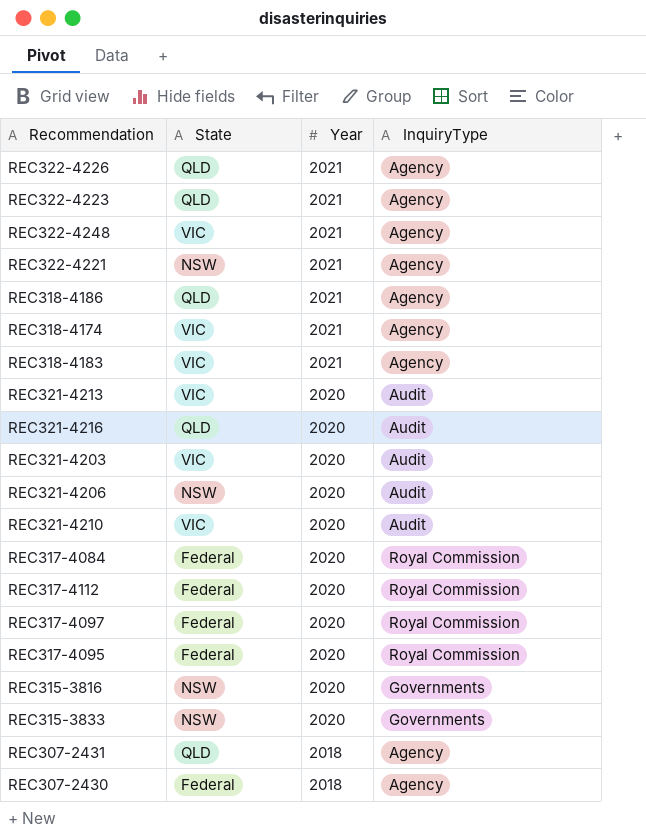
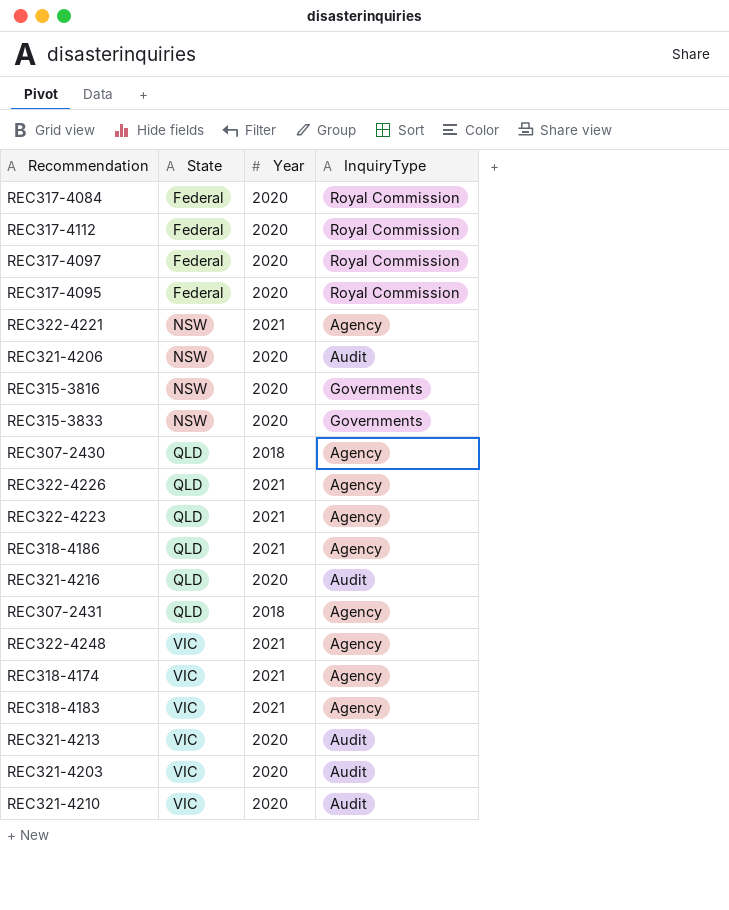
row order: Year descending -> State ascending
REC307-2430 | State: Federal -> QLD

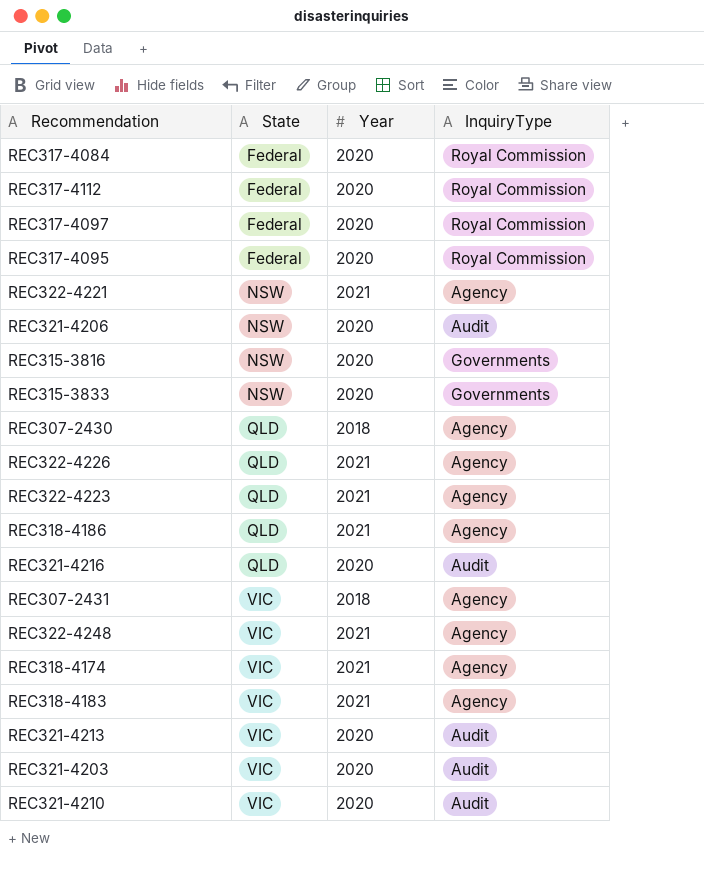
REC307-2431 | State: QLD -> VIC

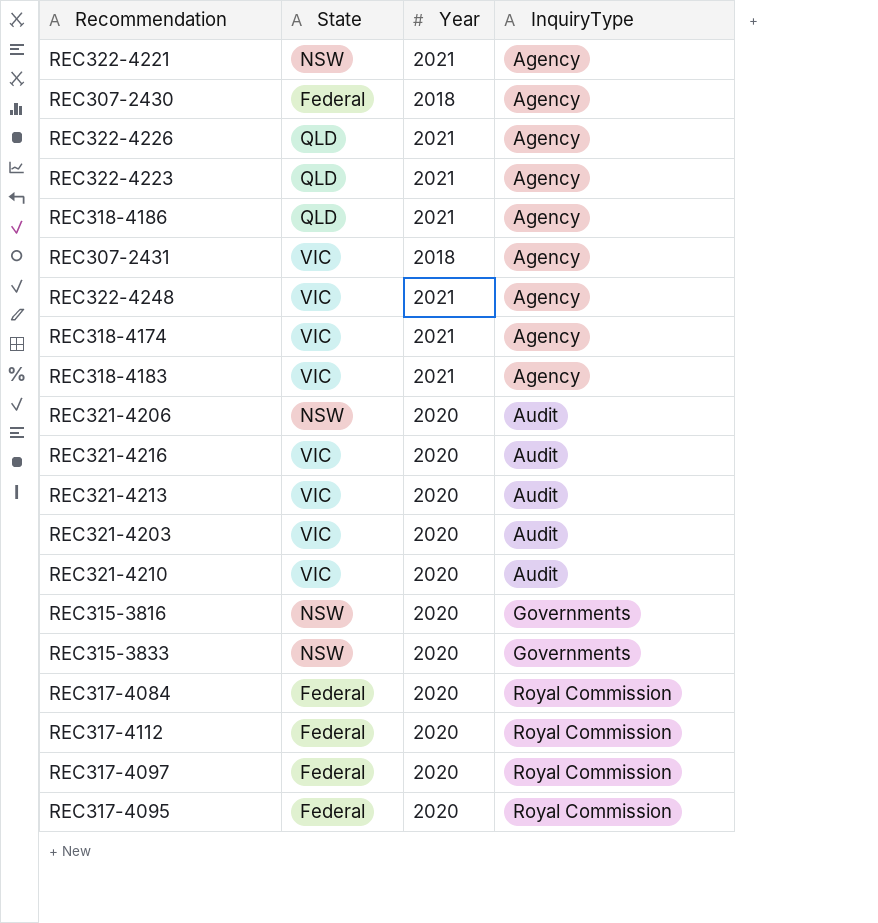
row order: State ascending -> InquiryType ascending
REC307-2430 | State: QLD -> Federal
REC321-4216 | State: QLD -> VIC

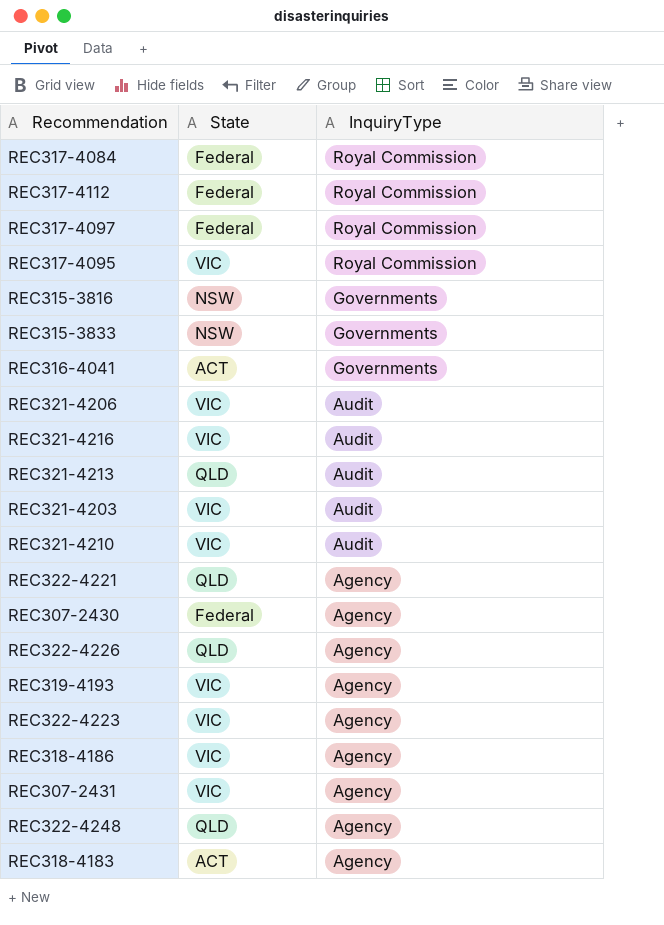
row order: InquiryType ascending -> InquiryType descending
column Year | position: 3 -> none
row REC318-4174: VIC | 2021 | Agency -> none
REC317-4095 | State: Federal -> VIC
row REC316-4041: none -> ACT | Governments
REC321-4206 | State: NSW -> VIC
REC321-4213 | State: VIC -> QLD
REC322-4221 | State: NSW -> QLD
row REC319-4193: none -> VIC | Agency
REC322-4223 | State: QLD -> VIC
REC318-4186 | State: QLD -> VIC
REC322-4248 | State: VIC -> QLD
REC318-4183 | State: VIC -> ACT

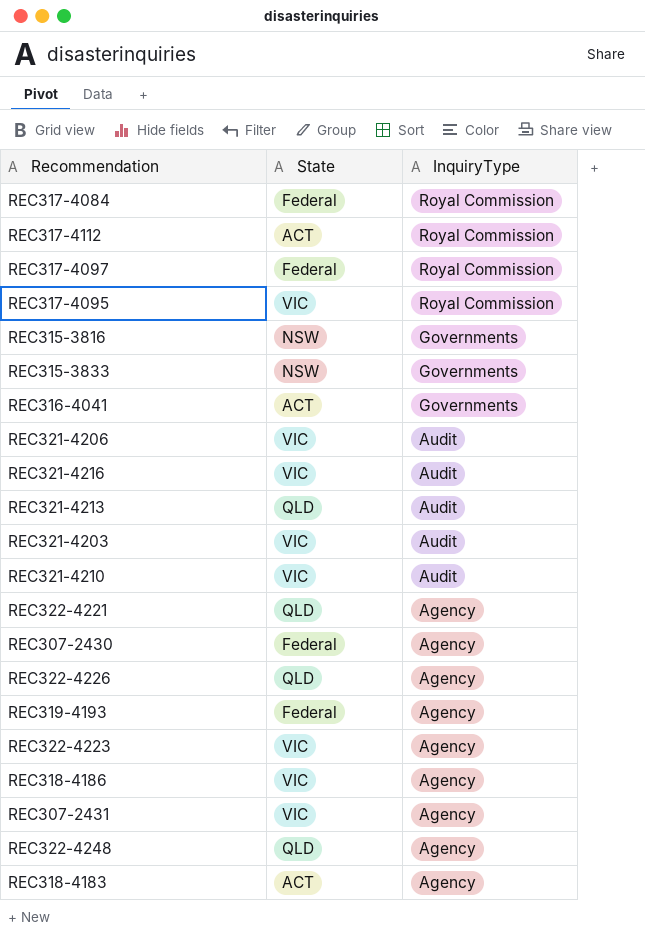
REC317-4112 | State: Federal -> ACT
REC319-4193 | State: VIC -> Federal

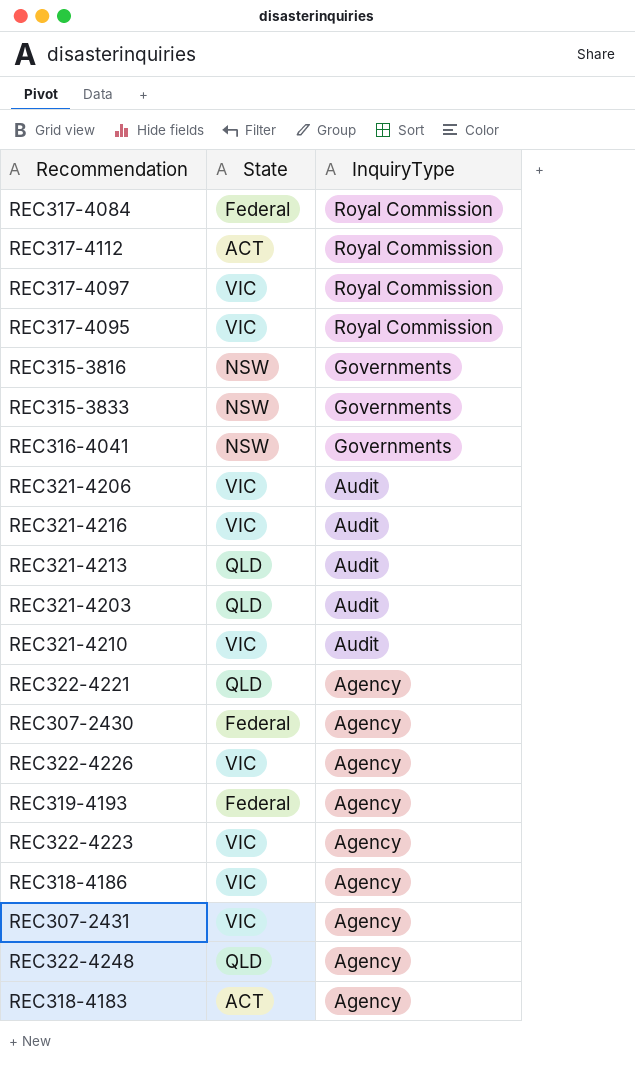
REC317-4097 | State: Federal -> VIC
REC316-4041 | State: ACT -> NSW
REC321-4203 | State: VIC -> QLD
REC322-4226 | State: QLD -> VIC

